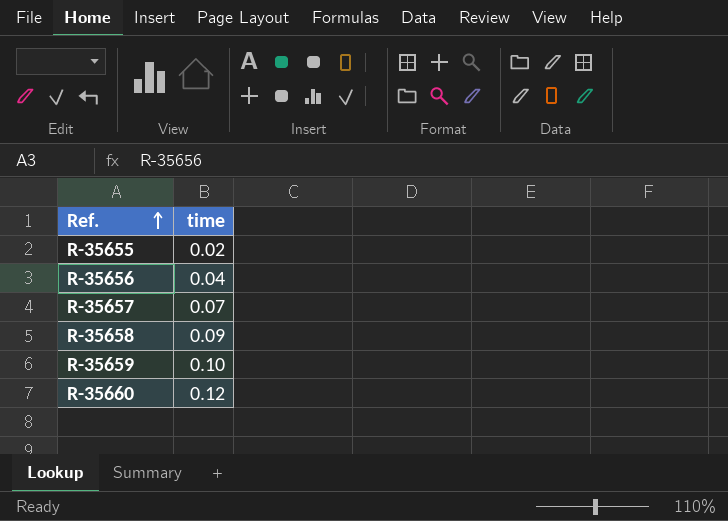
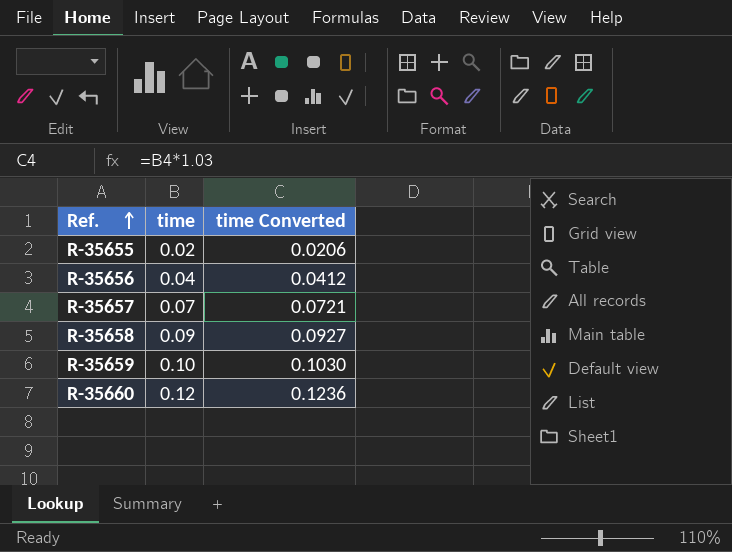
column time Converted | formula: none -> [time] * 1.03

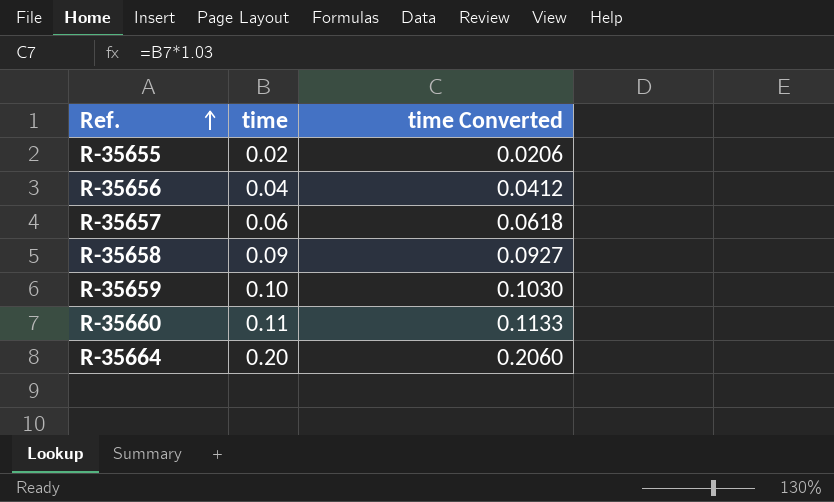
R-35657 | time: 0.07 -> 0.06
R-35657 | time Converted: 0.0721 -> 0.0618
R-35660 | time: 0.12 -> 0.11
R-35660 | time Converted: 0.1236 -> 0.1133
row R-35664: none -> 0.20 | 0.2060

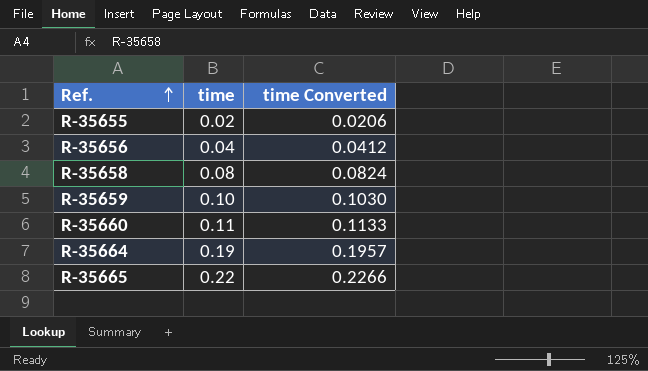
row R-35657: 0.06 | 0.0618 -> none
R-35658 | time: 0.09 -> 0.08
R-35658 | time Converted: 0.0927 -> 0.0824
R-35664 | time: 0.20 -> 0.19
R-35664 | time Converted: 0.2060 -> 0.1957
row R-35665: none -> 0.22 | 0.2266

